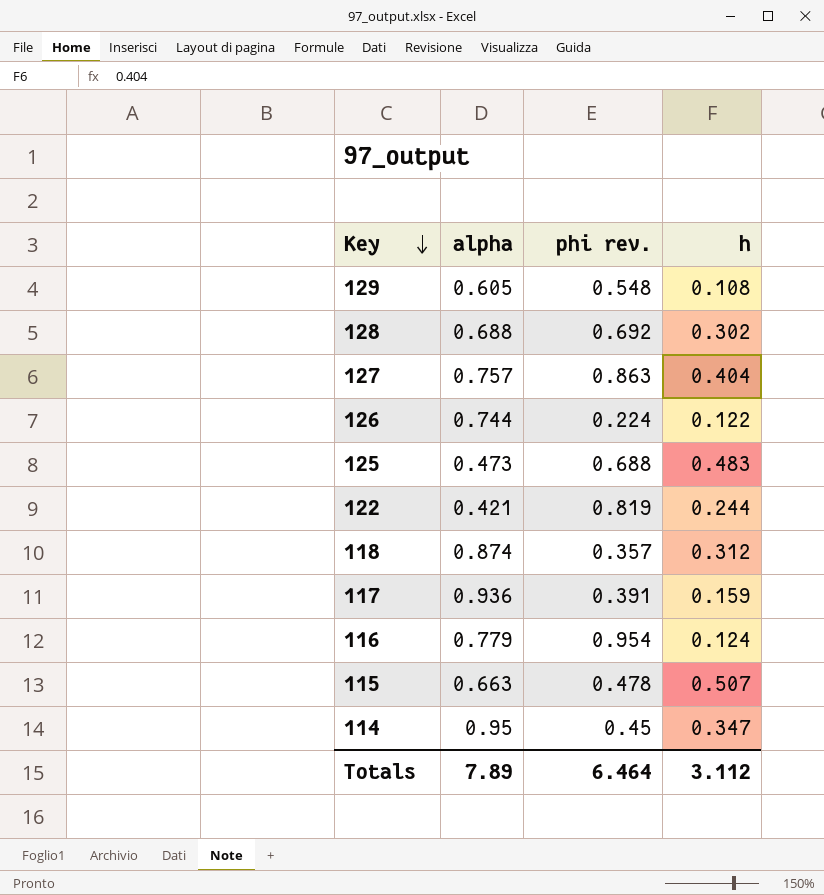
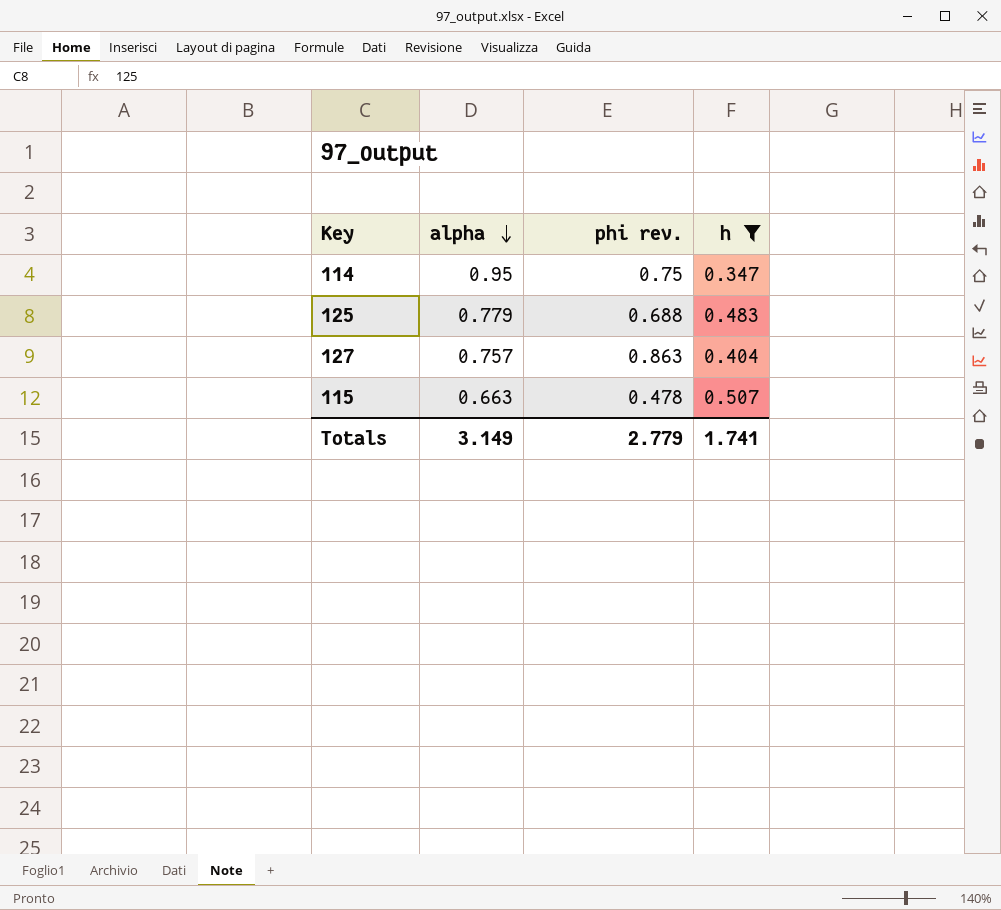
filter: none -> h >= 0.347
row order: Key descending -> alpha descending
114 | phi rev.: 0.45 -> 0.75
125 | alpha: 0.473 -> 0.779
Totals | alpha: 7.89 -> 3.149
Totals | phi rev.: 6.464 -> 2.779
Totals | h: 3.112 -> 1.741

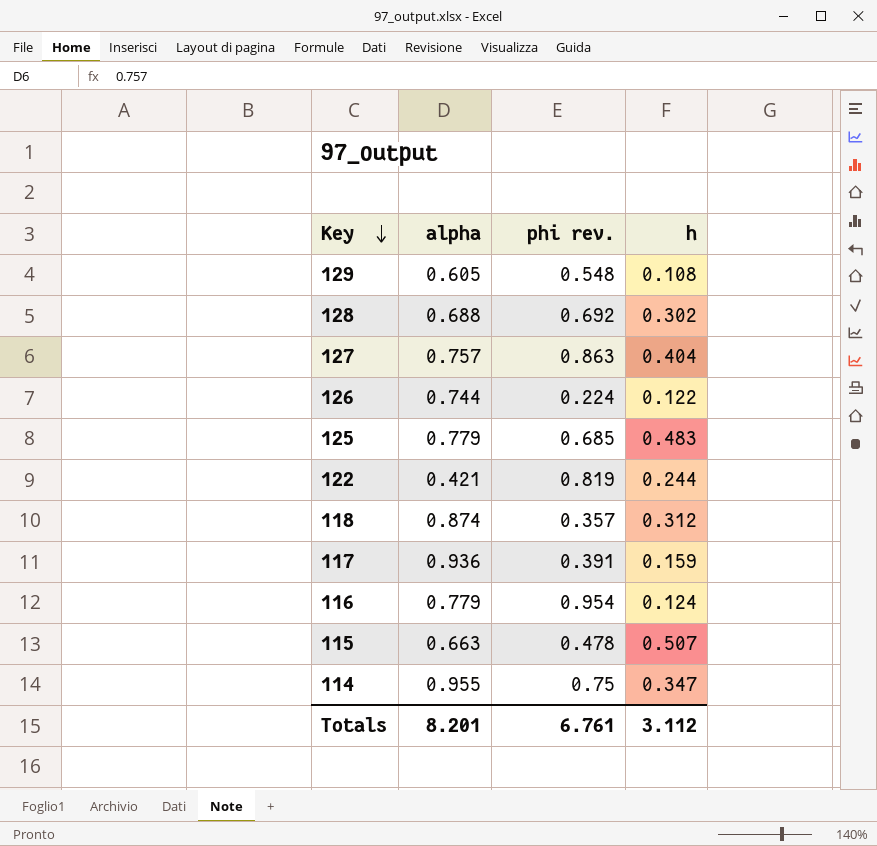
filter: h >= 0.347 -> none
row order: alpha descending -> Key descending
125 | phi rev.: 0.688 -> 0.685
114 | alpha: 0.95 -> 0.955
Totals | alpha: 3.149 -> 8.201
Totals | phi rev.: 2.779 -> 6.761
Totals | h: 1.741 -> 3.112

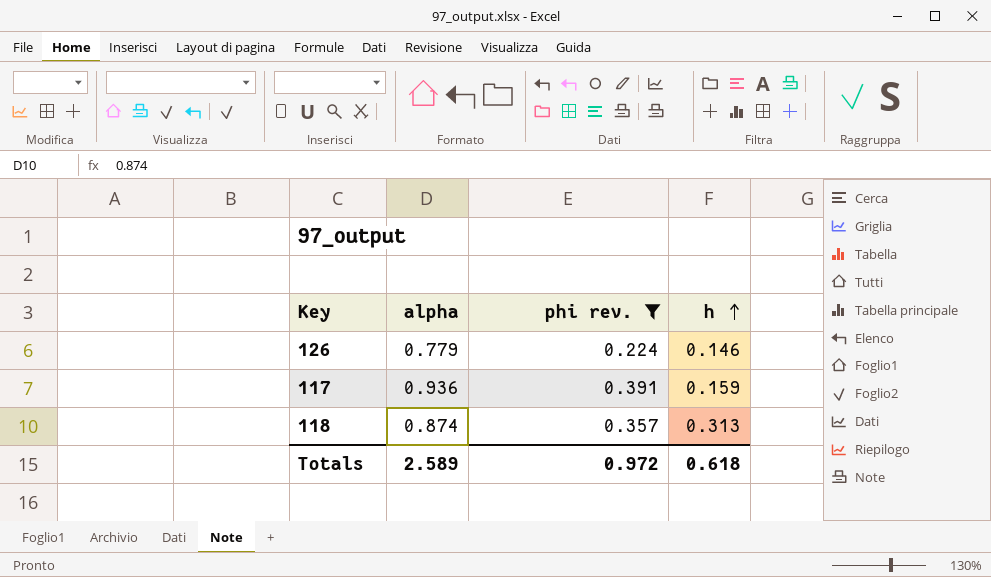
filter: none -> phi rev. <= 0.391
row order: Key descending -> h ascending
126 | alpha: 0.744 -> 0.779
126 | h: 0.122 -> 0.146
118 | h: 0.312 -> 0.313
Totals | alpha: 8.201 -> 2.589
Totals | phi rev.: 6.761 -> 0.972
Totals | h: 3.112 -> 0.618

